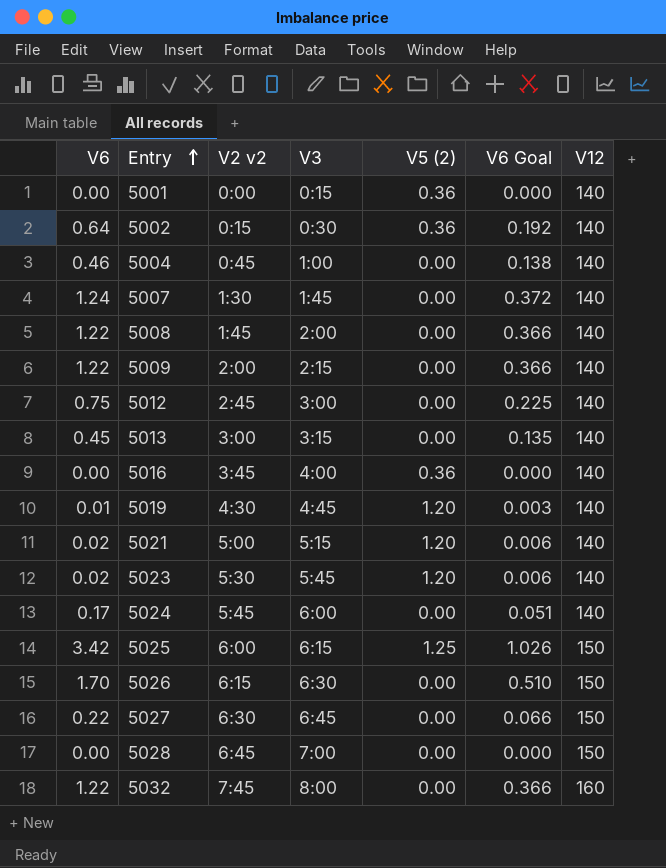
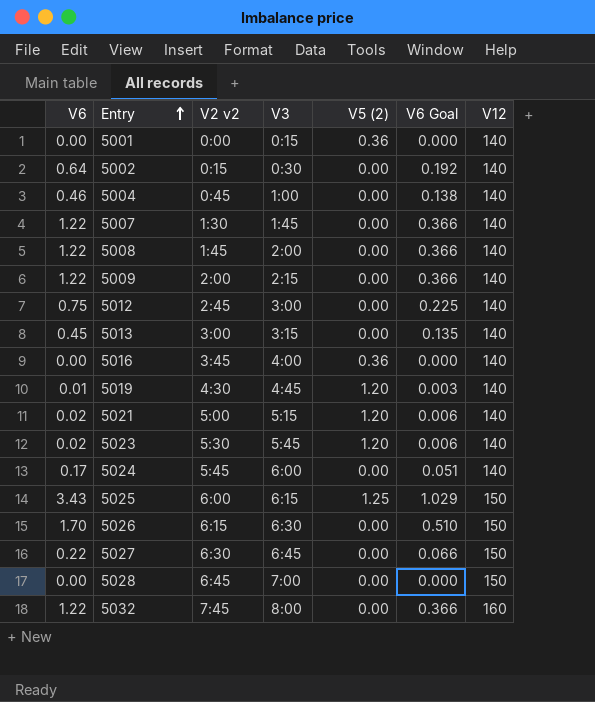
5002 | V5 (2): 0.36 -> 0.00
5007 | V6: 1.24 -> 1.22
5007 | V6 Goal: 0.372 -> 0.366
5025 | V6: 3.42 -> 3.43
5025 | V6 Goal: 1.026 -> 1.029

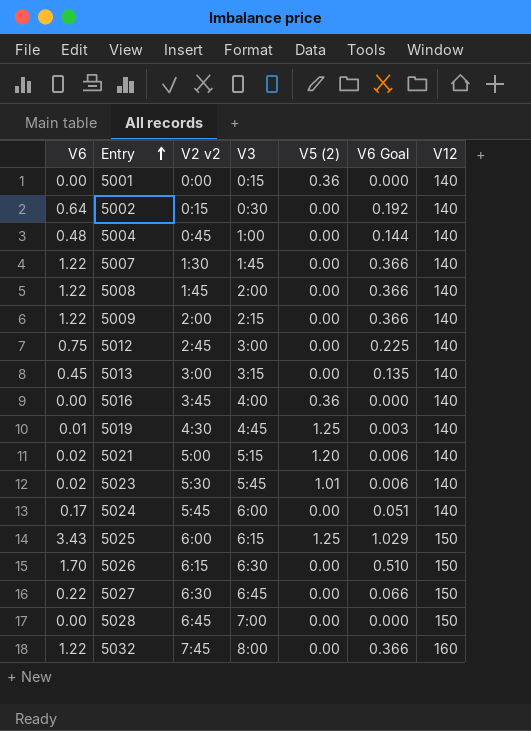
5004 | V6: 0.46 -> 0.48
5004 | V6 Goal: 0.138 -> 0.144
5019 | V5 (2): 1.20 -> 1.25
5023 | V5 (2): 1.20 -> 1.01

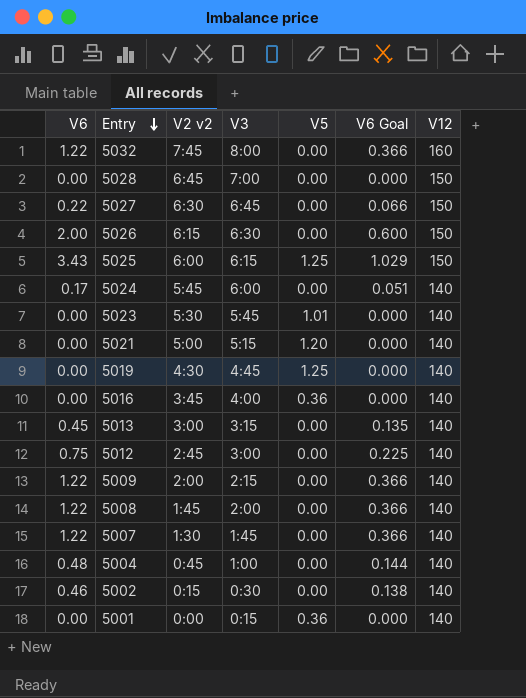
row order: Entry ascending -> Entry descending
column name: V5 (2) -> V5
5026 | V6: 1.70 -> 2.00
5026 | V6 Goal: 0.510 -> 0.600
5023 | V6: 0.02 -> 0.00
5023 | V6 Goal: 0.006 -> 0.000
5021 | V6: 0.02 -> 0.00
5021 | V6 Goal: 0.006 -> 0.000
5019 | V6: 0.01 -> 0.00
5019 | V6 Goal: 0.003 -> 0.000
5002 | V6: 0.64 -> 0.46
5002 | V6 Goal: 0.192 -> 0.138

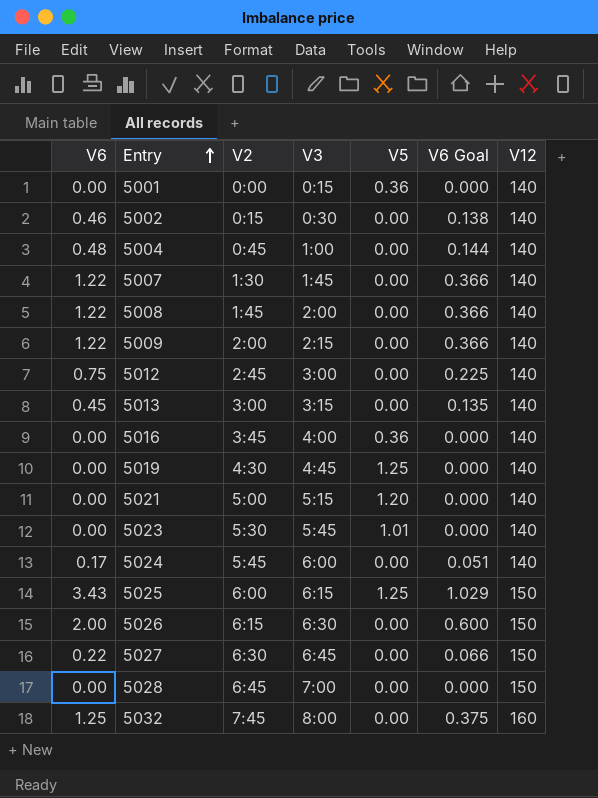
row order: Entry descending -> Entry ascending
column name: V2 v2 -> V2
5032 | V6: 1.22 -> 1.25
5032 | V6 Goal: 0.366 -> 0.375

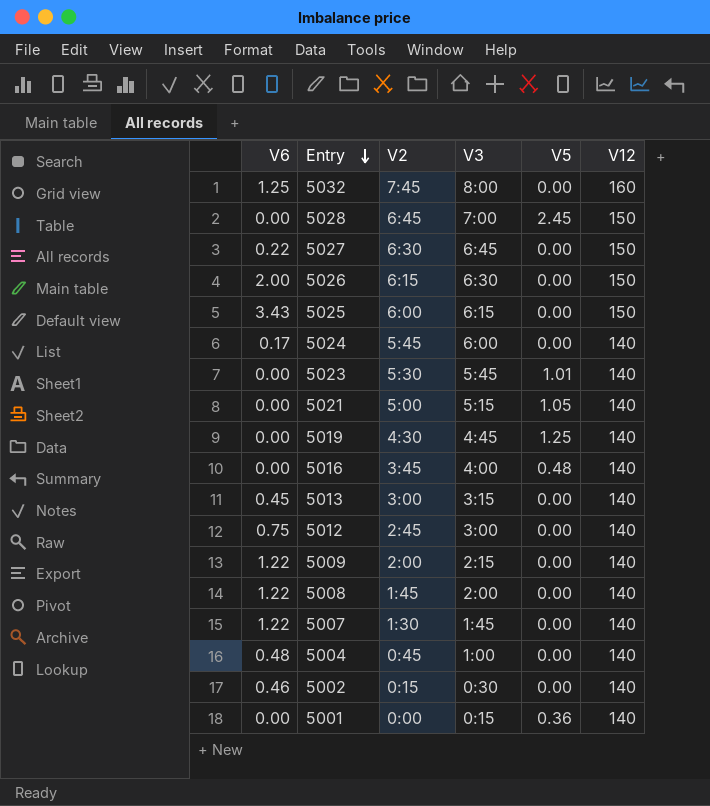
row order: Entry ascending -> Entry descending
column V6 Goal | formula: [V6] * 0.3 -> none
5028 | V5: 0.00 -> 2.45
5025 | V5: 1.25 -> 0.00
5021 | V5: 1.20 -> 1.05
5016 | V5: 0.36 -> 0.48

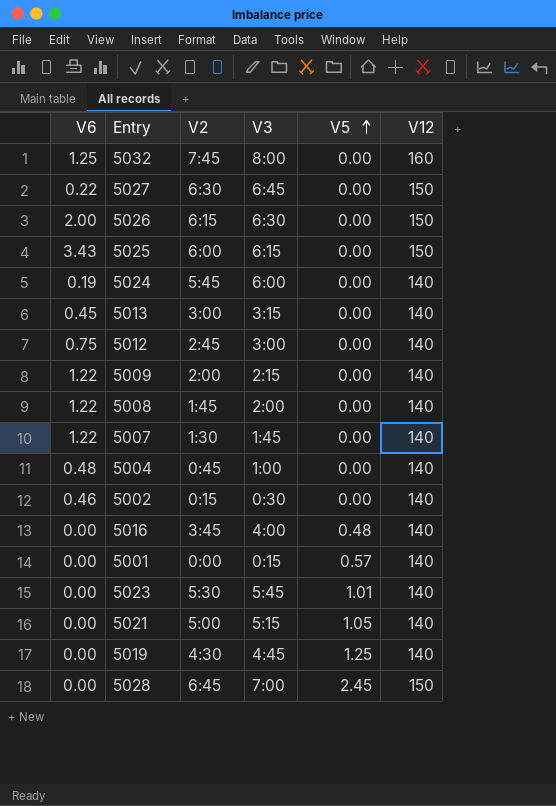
row order: Entry descending -> V5 ascending
5024 | V6: 0.17 -> 0.19
5001 | V5: 0.36 -> 0.57

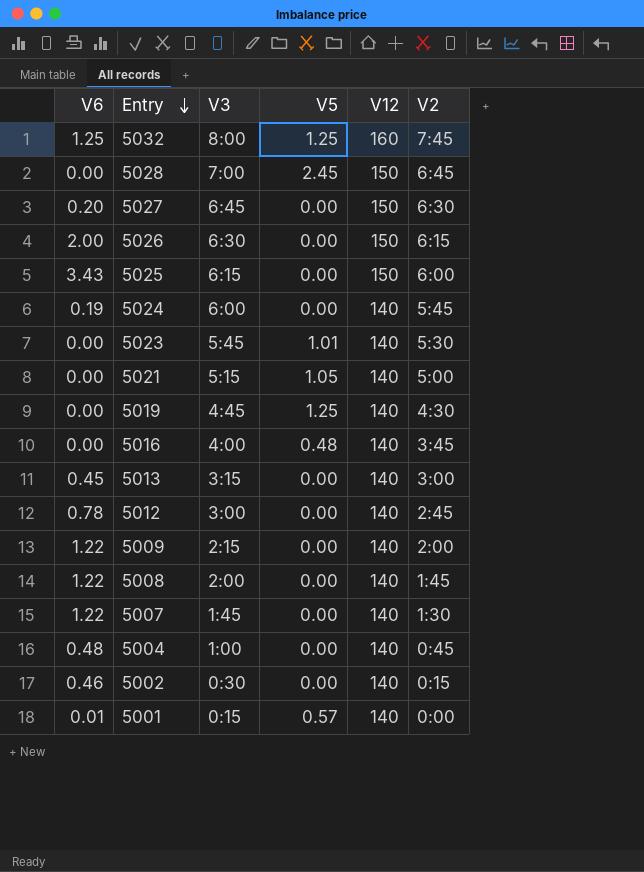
row order: V5 ascending -> Entry descending
column V2 | position: 3 -> 6
5032 | V5: 0.00 -> 1.25
5027 | V6: 0.22 -> 0.20
5012 | V6: 0.75 -> 0.78
5001 | V6: 0.00 -> 0.01

